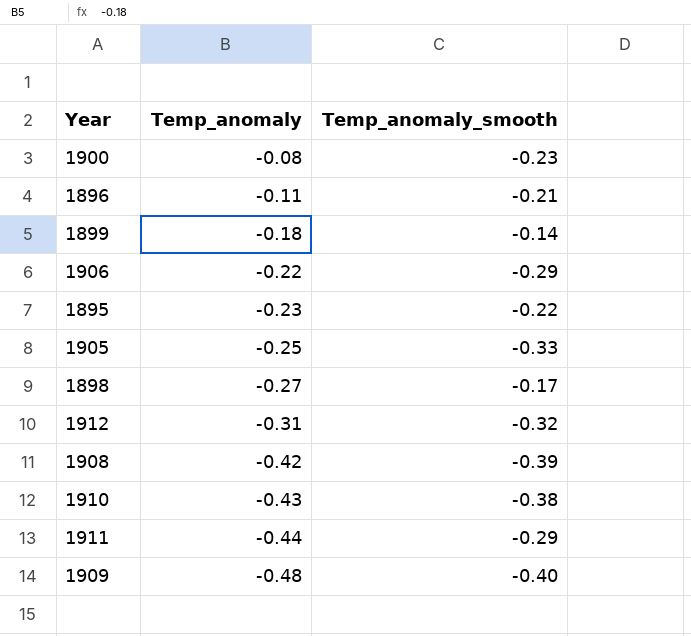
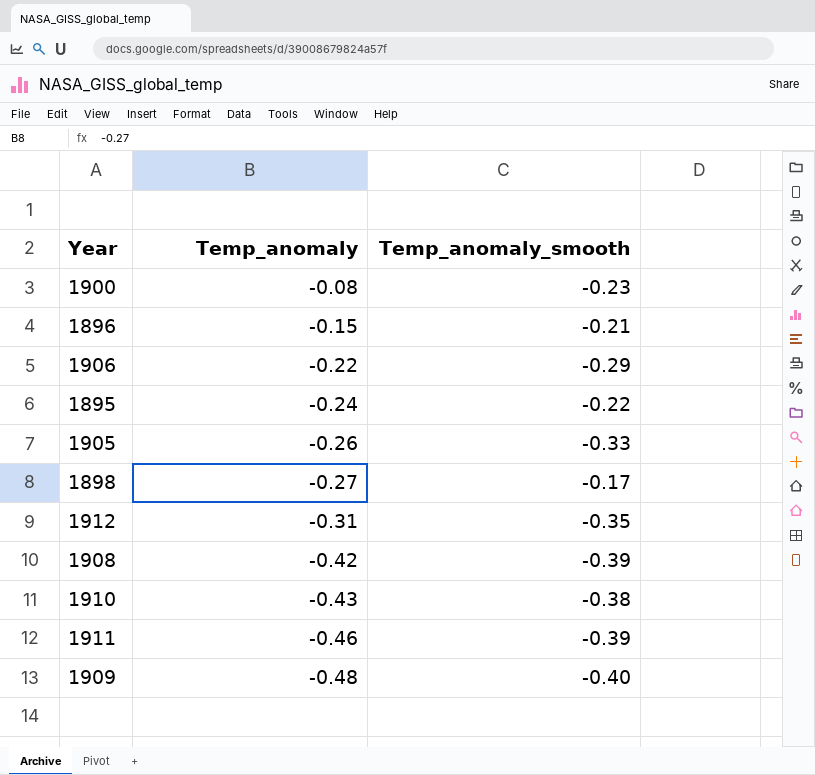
row 1899: -0.18 | -0.14 -> none
1896 | Temp_anomaly: -0.11 -> -0.15
1895 | Temp_anomaly: -0.23 -> -0.24
1905 | Temp_anomaly: -0.25 -> -0.26
1912 | Temp_anomaly_smooth: -0.32 -> -0.35
1911 | Temp_anomaly: -0.44 -> -0.46
1911 | Temp_anomaly_smooth: -0.29 -> -0.39

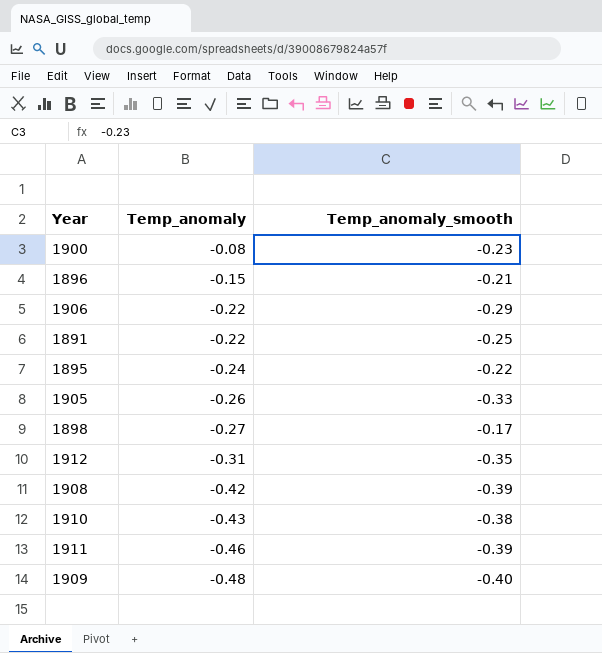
row 1891: none -> -0.22 | -0.25

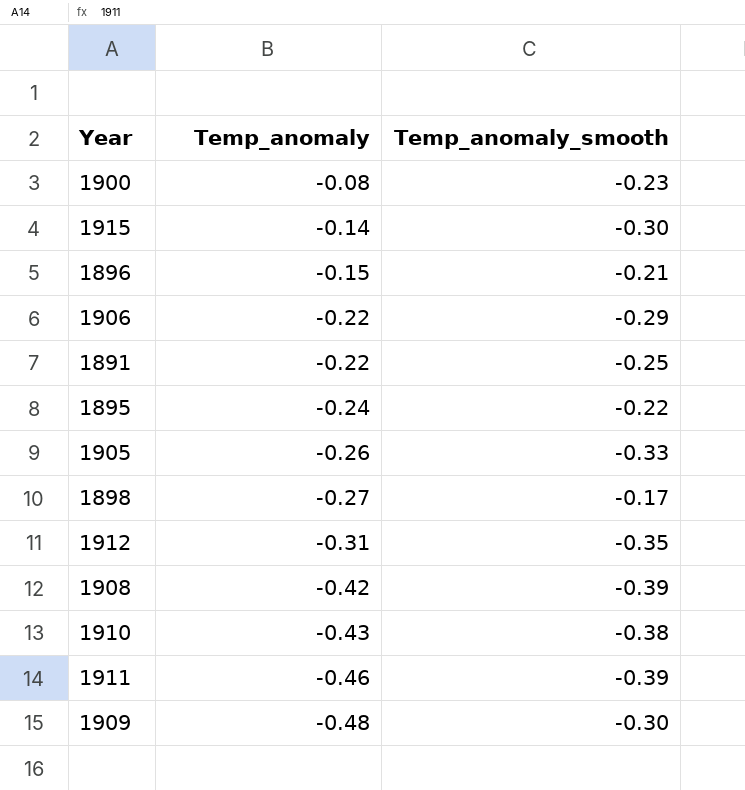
row 1915: none -> -0.14 | -0.30
1909 | Temp_anomaly_smooth: -0.40 -> -0.30

